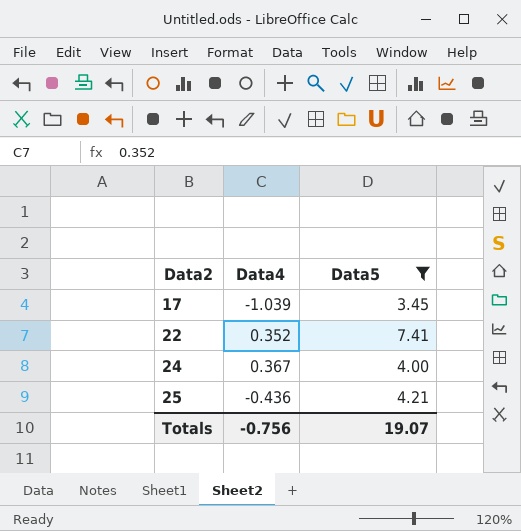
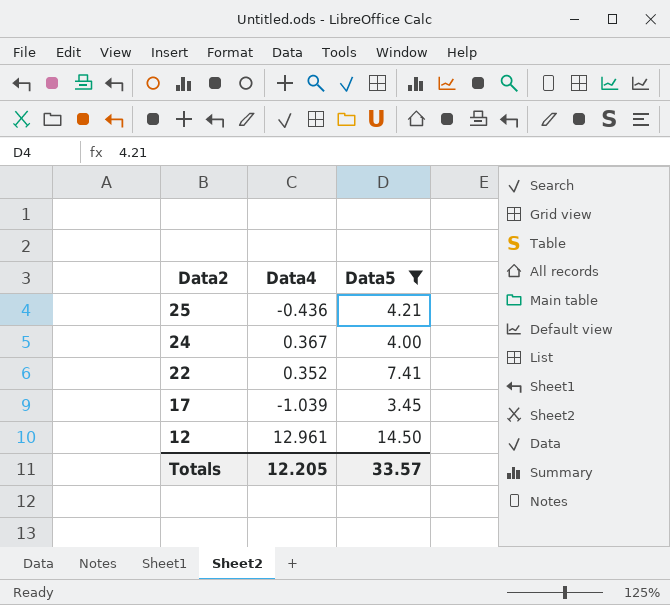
row order: Data2 ascending -> Data2 descending
row 12: none -> 12.961 | 14.50
Totals | Data4: -0.756 -> 12.205
Totals | Data5: 19.07 -> 33.57

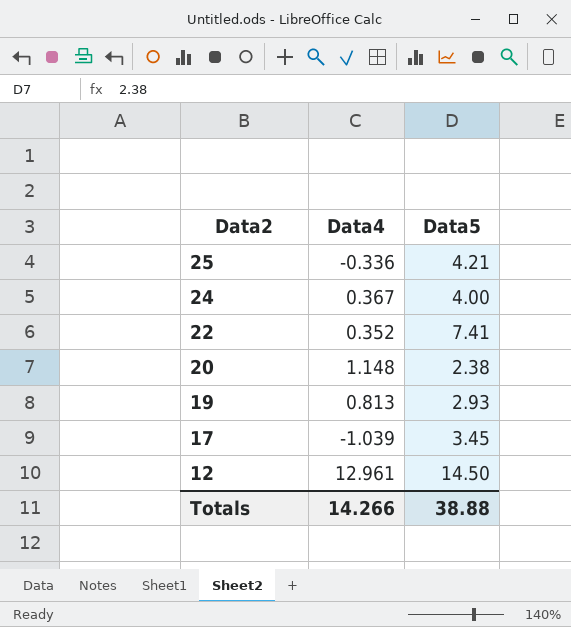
filter: Data5 >= 3.45 -> none
25 | Data4: -0.436 -> -0.336
Totals | Data4: 12.205 -> 14.266
Totals | Data5: 33.57 -> 38.88

